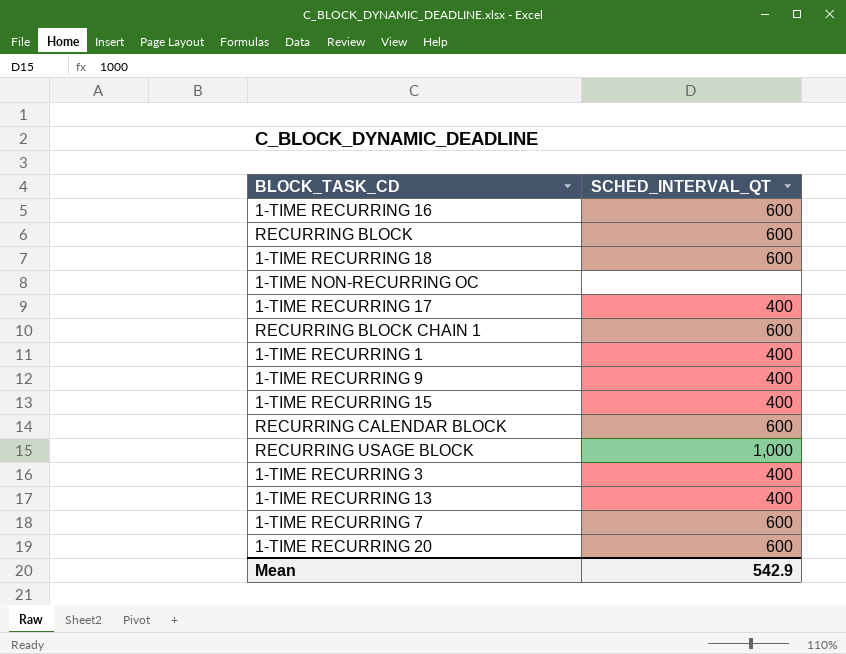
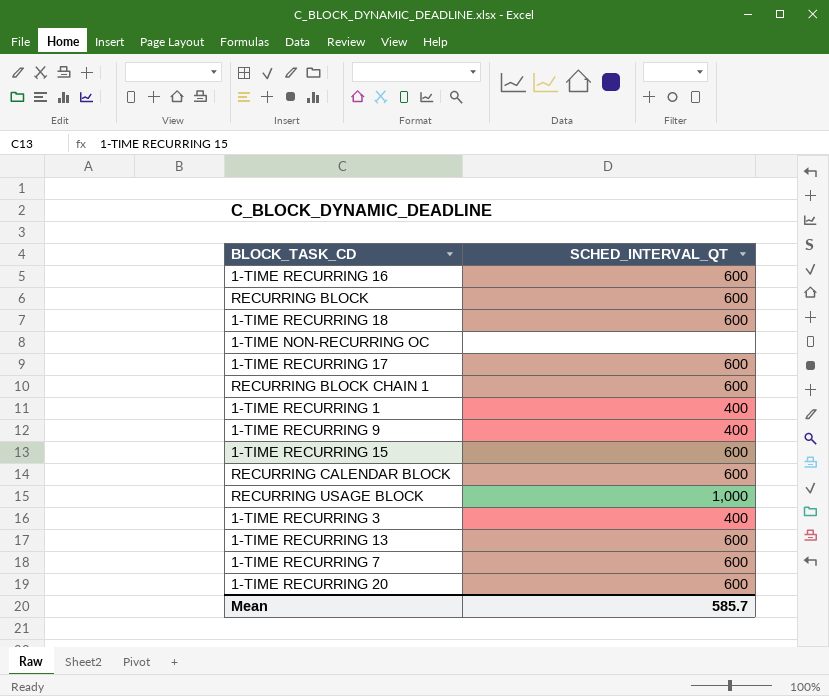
1-TIME RECURRING 17 | SCHED_INTERVAL_QT: 400 -> 600
1-TIME RECURRING 15 | SCHED_INTERVAL_QT: 400 -> 600
1-TIME RECURRING 13 | SCHED_INTERVAL_QT: 400 -> 600
Mean | SCHED_INTERVAL_QT: 542.9 -> 585.7

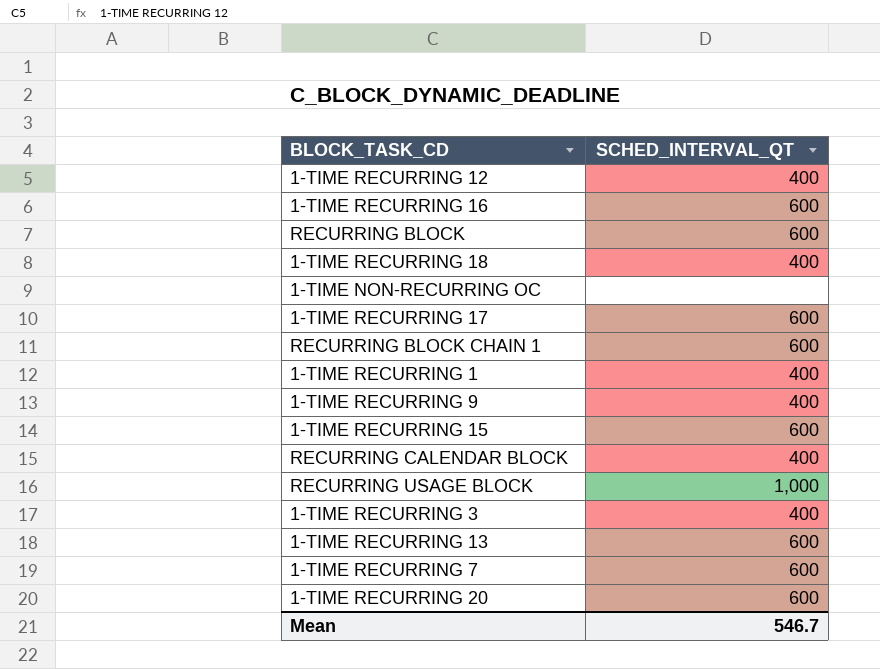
row 1-TIME RECURRING 12: none -> 400
1-TIME RECURRING 18 | SCHED_INTERVAL_QT: 600 -> 400
RECURRING CALENDAR BLOCK | SCHED_INTERVAL_QT: 600 -> 400
Mean | SCHED_INTERVAL_QT: 585.7 -> 546.7

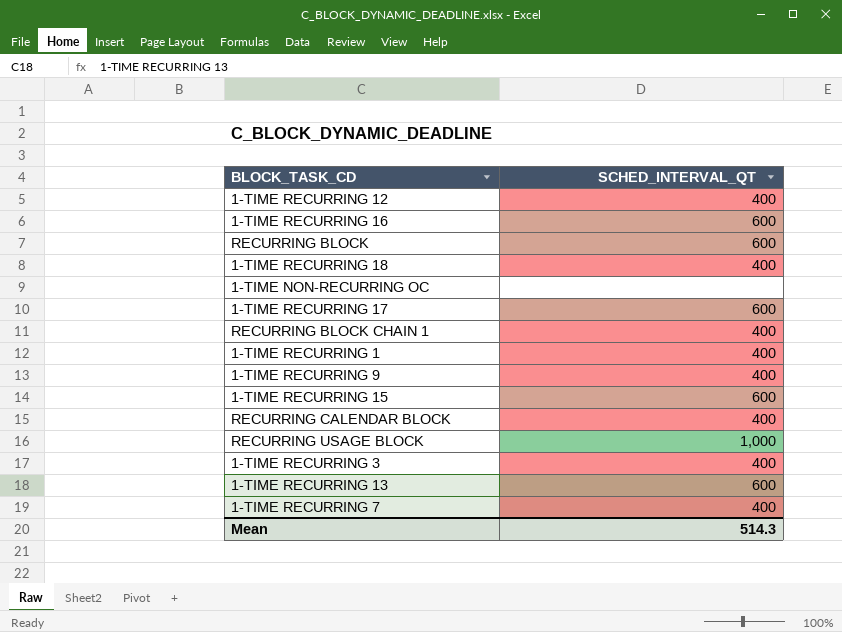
row 1-TIME RECURRING 20: 600 -> none
RECURRING BLOCK CHAIN 1 | SCHED_INTERVAL_QT: 600 -> 400
1-TIME RECURRING 7 | SCHED_INTERVAL_QT: 600 -> 400
Mean | SCHED_INTERVAL_QT: 546.7 -> 514.3

